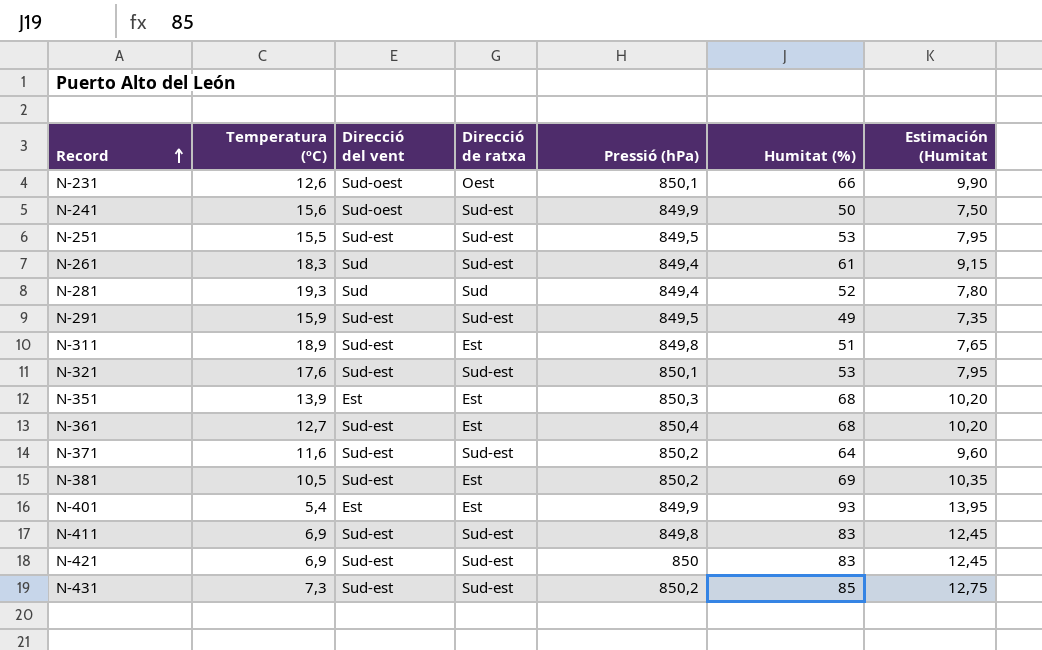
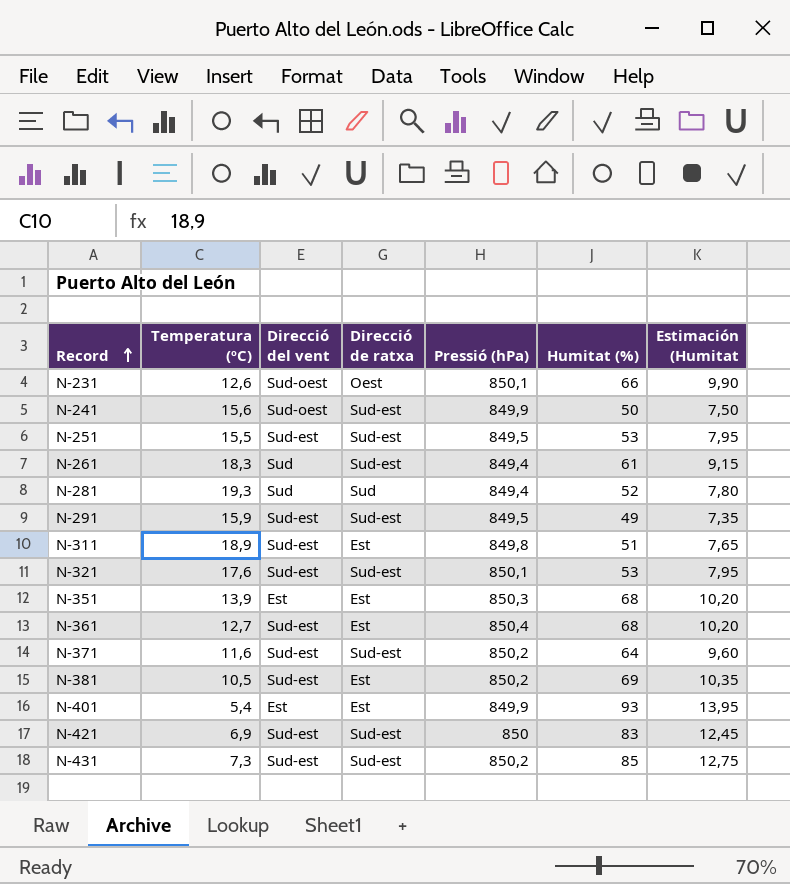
row N-411: 6,9 | Sud-est | Sud-est | 849,8 | 83 | 12,45 -> none

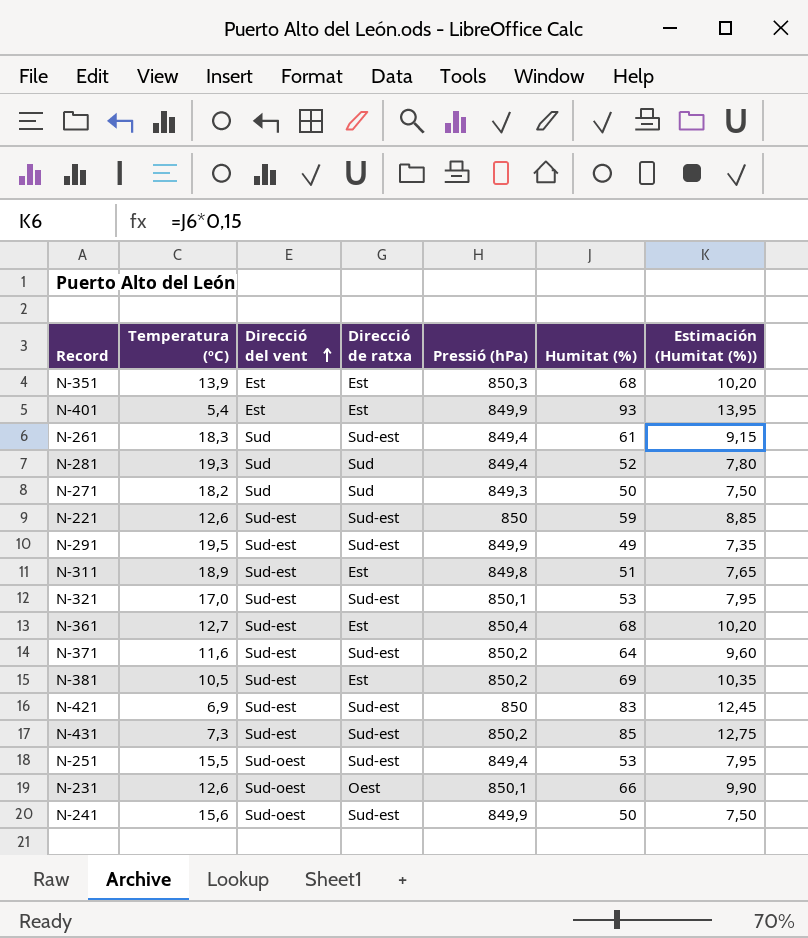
row order: Record ascending -> Direcció del vent ascending
column name: Estimación (Humitat -> Estimación (Humitat (%))
row N-271: none -> 18,2 | Sud | Sud | 849,3 | 50 | 7,50
row N-221: none -> 12,6 | Sud-est | Sud-est | 850 | 59 | 8,85
N-291 | Temperatura (ºC): 15,9 -> 19,5
N-291 | Pressió (hPa): 849,5 -> 849,9
N-321 | Temperatura (ºC): 17,6 -> 17,0
N-251 | Direcció del vent: Sud-est -> Sud-oest
N-251 | Pressió (hPa): 849,5 -> 849,4

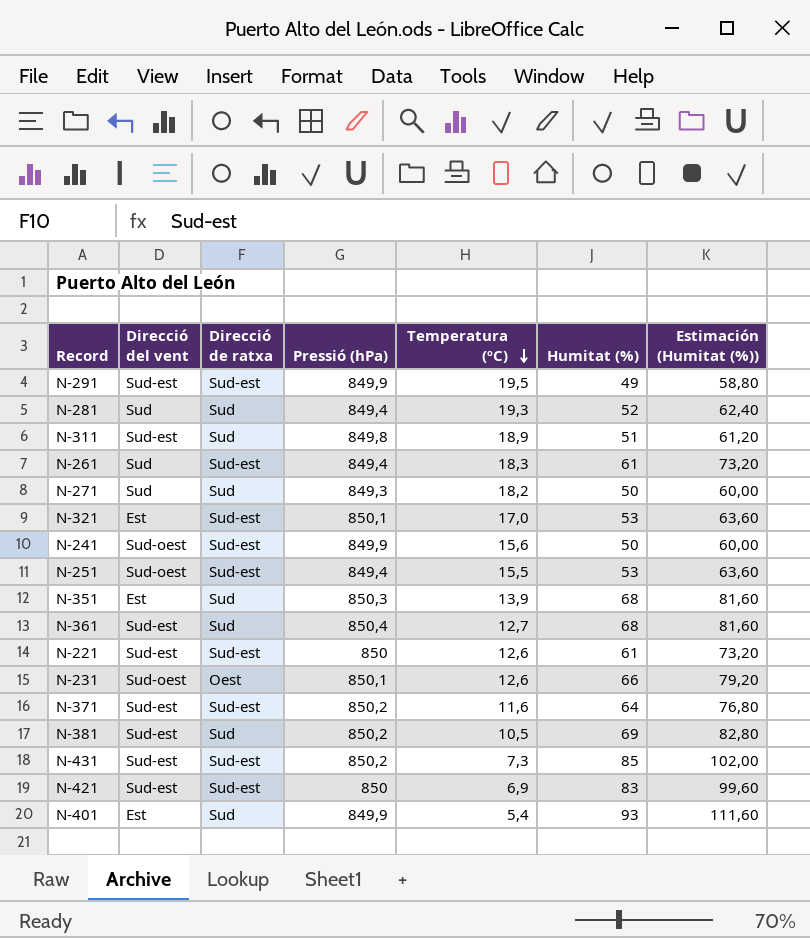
row order: Direcció del vent ascending -> Temperatura (ºC) descending
column Temperatura (ºC) | position: 2 -> 5
column Estimación (Humitat (%)) | formula: [Humitat (%)] * 0,15 -> [Humitat (%)] * 1,2
N-311 | Direcció de ratxa: Est -> Sud
N-321 | Direcció del vent: Sud-est -> Est
N-351 | Direcció de ratxa: Est -> Sud
N-361 | Direcció de ratxa: Est -> Sud
N-221 | Humitat (%): 59 -> 61
N-381 | Direcció de ratxa: Est -> Sud
N-401 | Direcció de ratxa: Est -> Sud

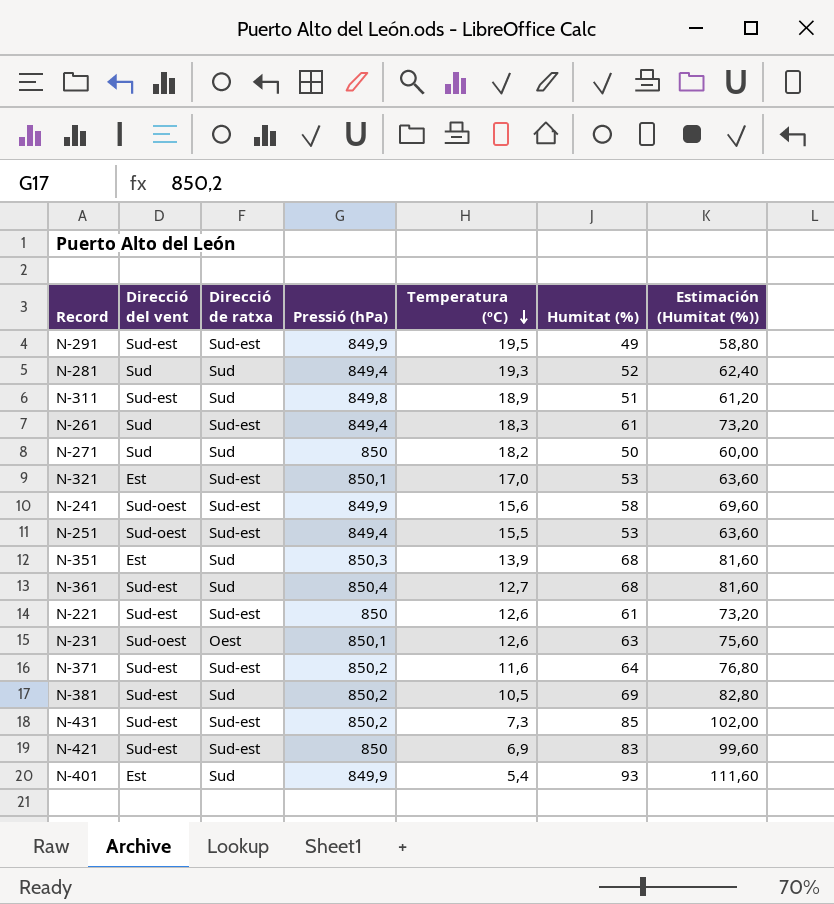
N-271 | Pressió (hPa): 849,3 -> 850
N-241 | Humitat (%): 50 -> 58
N-241 | Estimación (Humitat (%)): 60,00 -> 69,60
N-231 | Humitat (%): 66 -> 63
N-231 | Estimación (Humitat (%)): 79,20 -> 75,60

